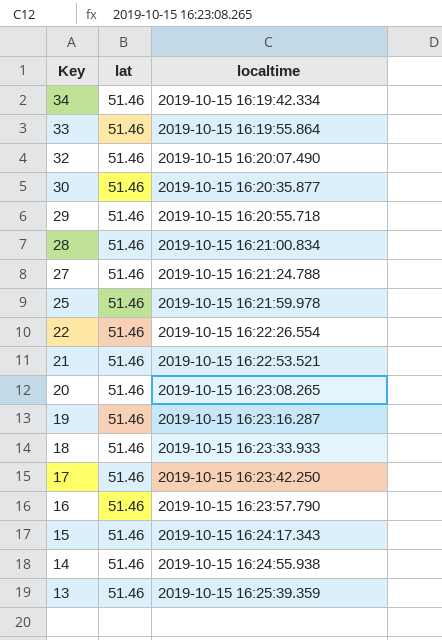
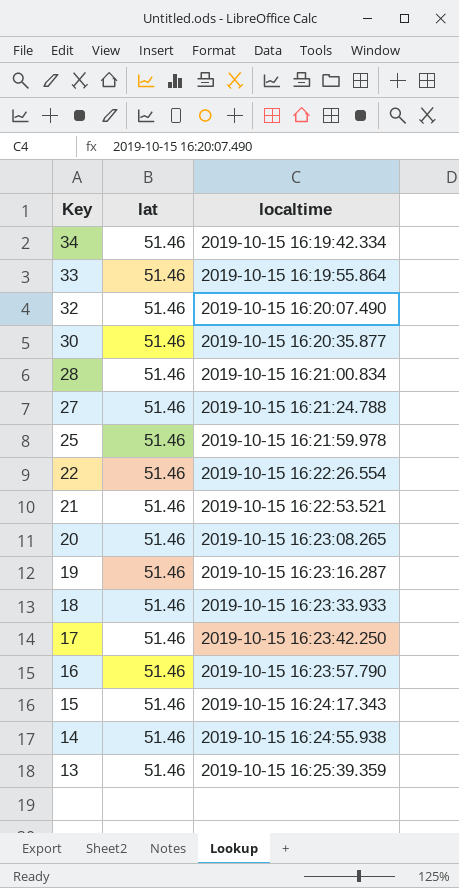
row 29: 51.46 | 2019-10-15 16:20:55.718 -> none

